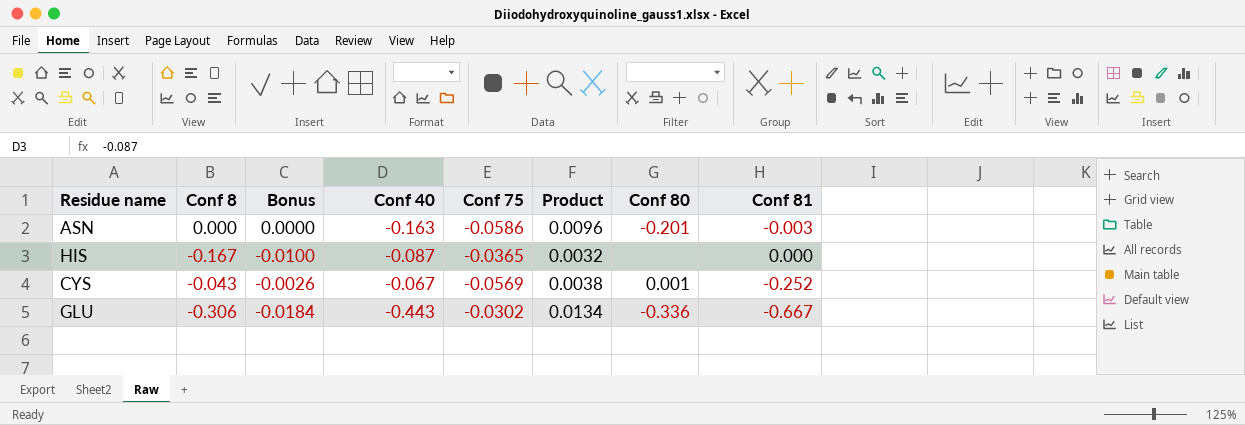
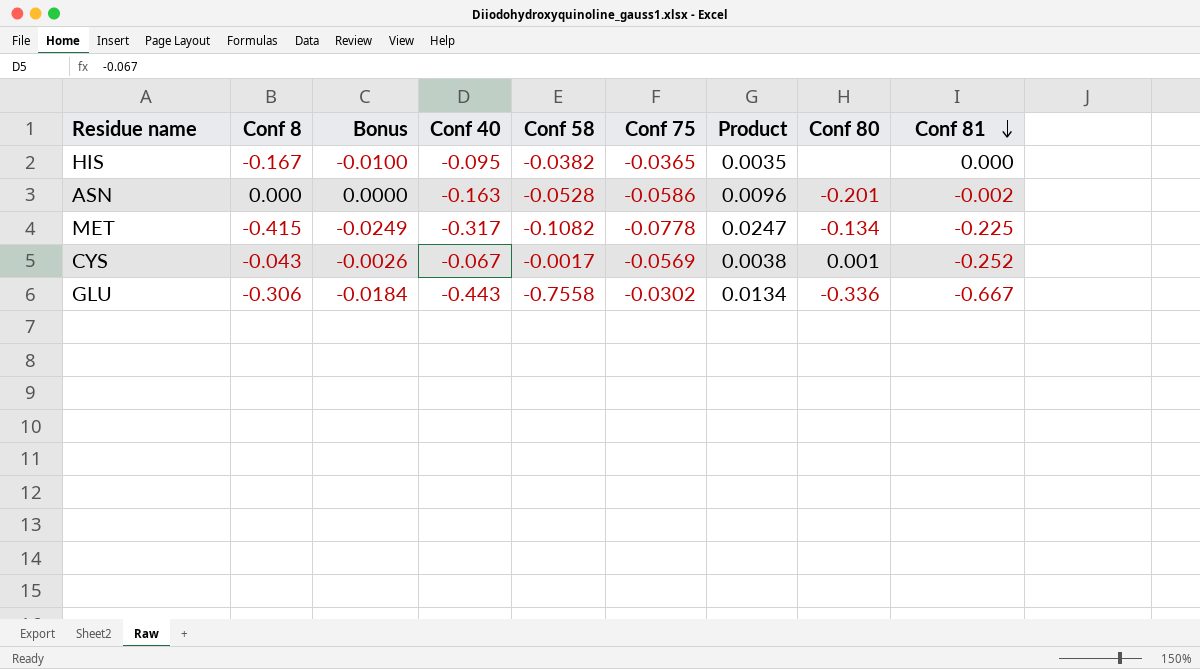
row order: none -> Conf 81 descending
column Conf 58 | position: none -> 5
HIS | Conf 40: -0.087 -> -0.095
HIS | Product: 0.0032 -> 0.0035
ASN | Conf 81: -0.003 -> -0.002
row MET: none -> -0.415 | -0.0249 | -0.317 | -0.1082 | -0.0778 | 0.0247 | -0.134 | -0.225

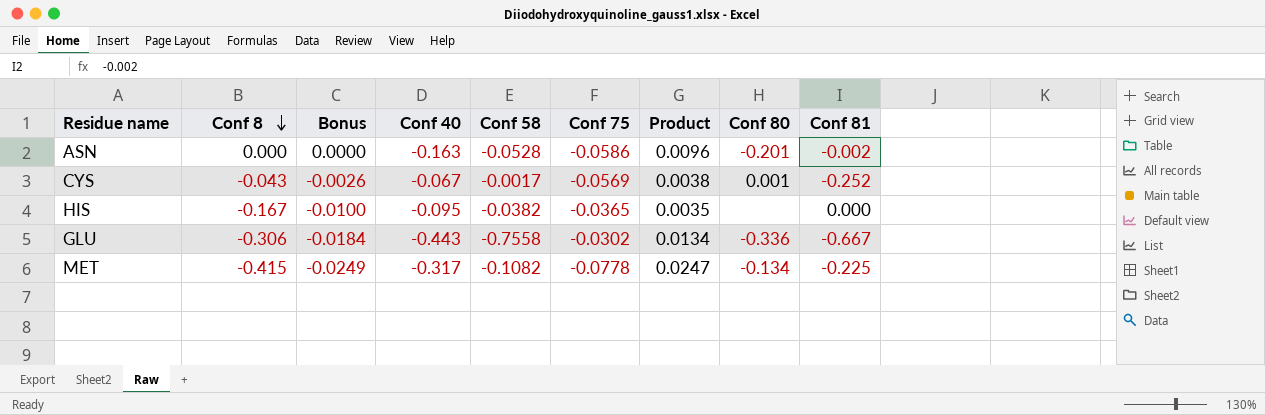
row order: Conf 81 descending -> Conf 8 descending

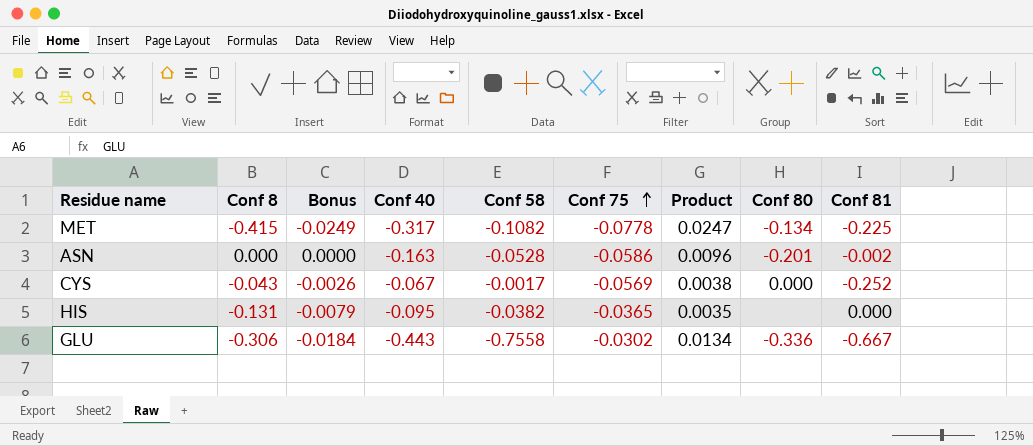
row order: Conf 8 descending -> Conf 75 ascending
CYS | Conf 80: 0.001 -> 0.000
HIS | Conf 8: -0.167 -> -0.131
HIS | Bonus: -0.0100 -> -0.0079

